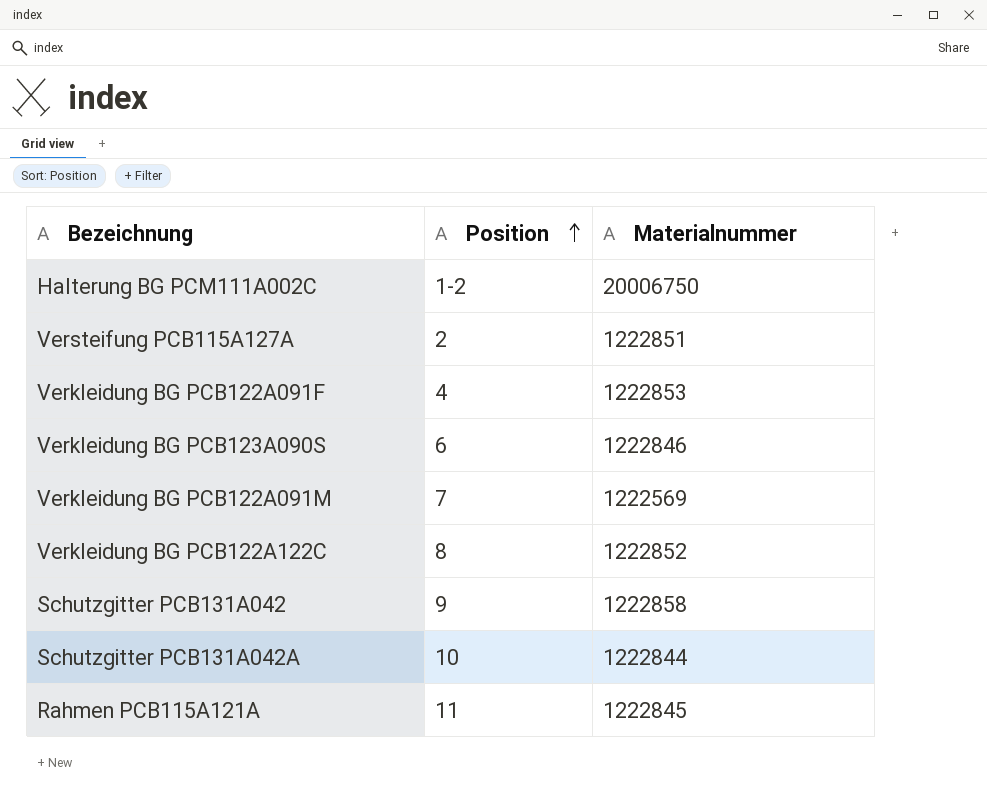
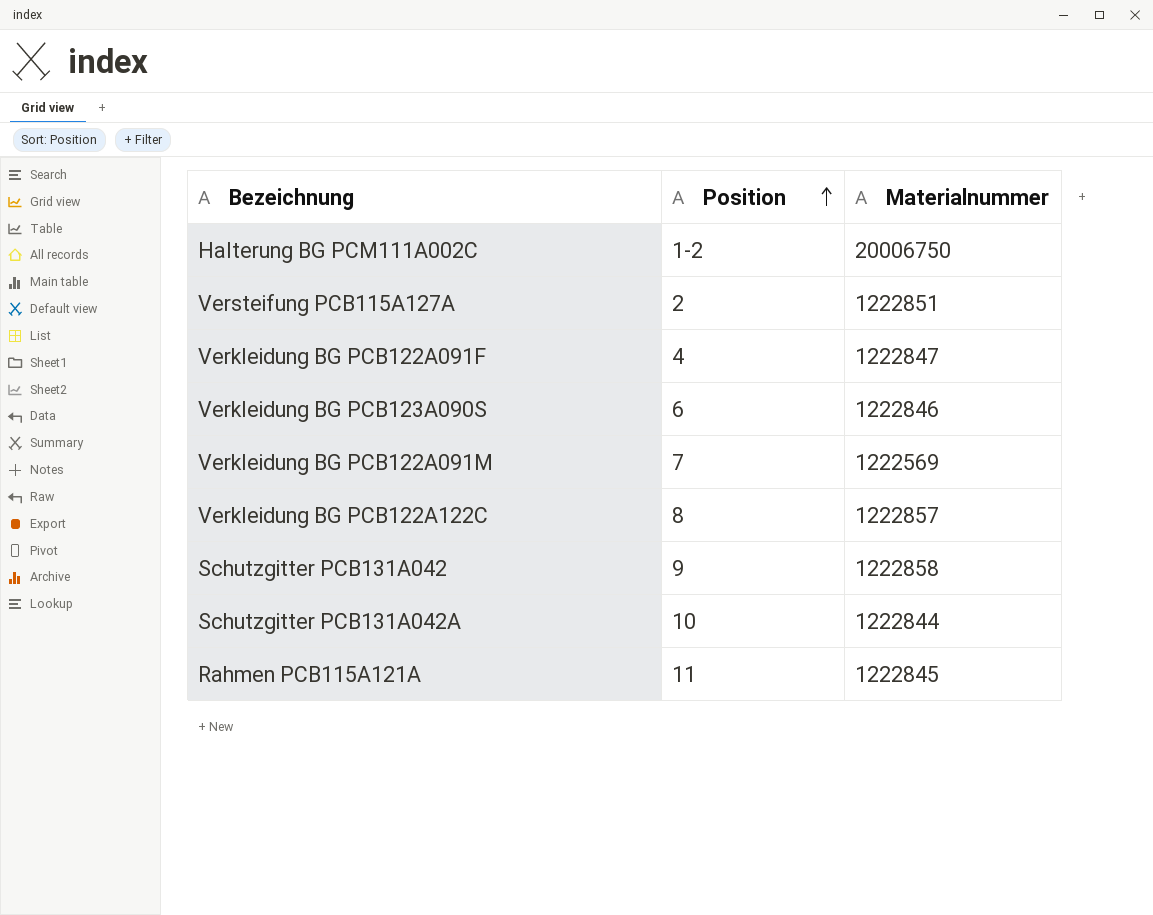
Verkleidung BG PCB122A091F | Materialnummer: 1222853 -> 1222847
Verkleidung BG PCB122A122C | Materialnummer: 1222852 -> 1222857

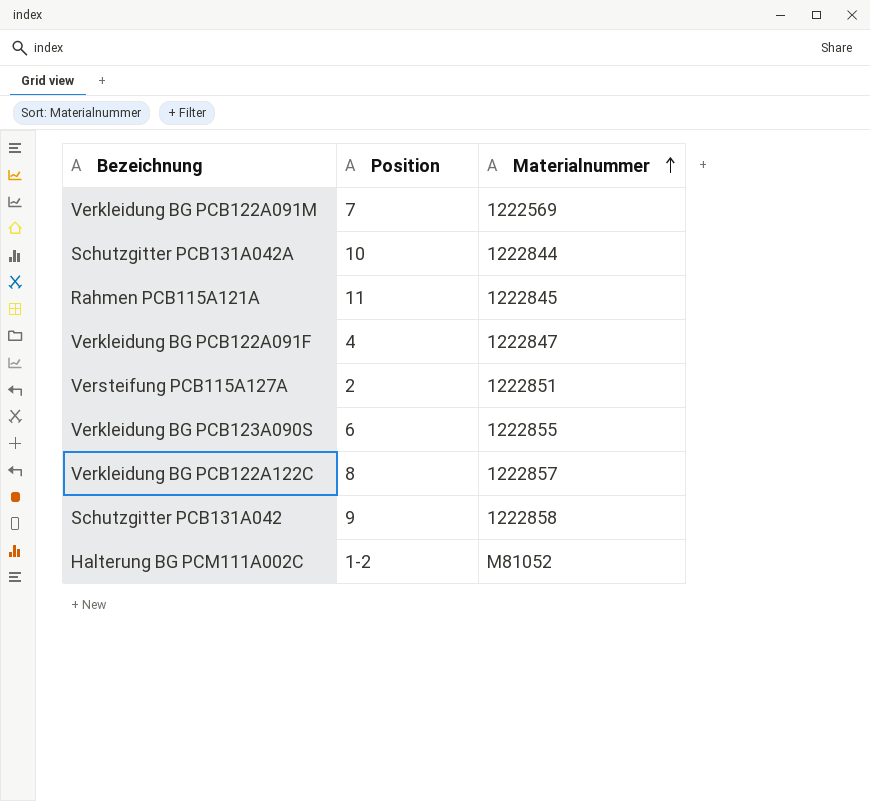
row order: Position ascending -> Materialnummer ascending
Verkleidung BG PCB123A090S | Materialnummer: 1222846 -> 1222855
Halterung BG PCM111A002C | Materialnummer: 20006750 -> M81052

